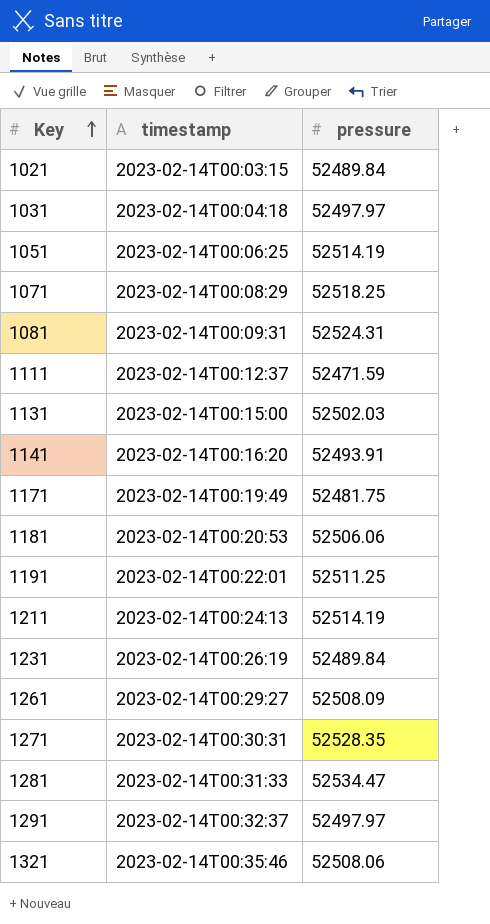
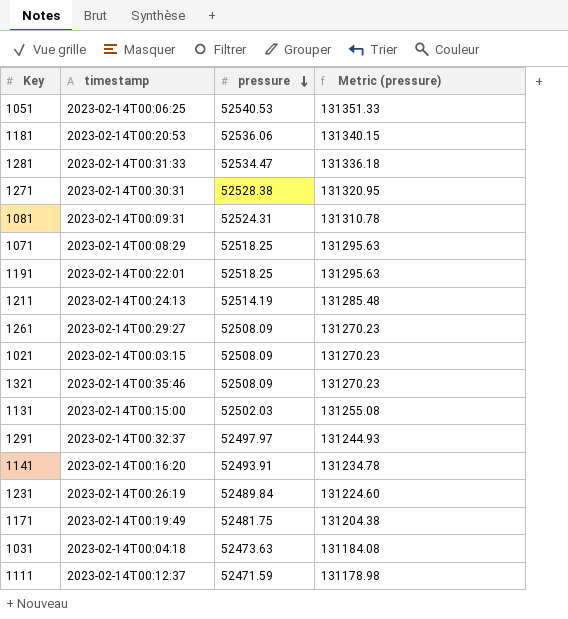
row order: Key ascending -> pressure descending
column Metric (pressure) | formula: none -> [pressure] * 2.5
1051 | pressure: 52514.19 -> 52540.53
1181 | pressure: 52506.06 -> 52536.06
1271 | pressure: 52528.35 -> 52528.38
1191 | pressure: 52511.25 -> 52518.25
1021 | pressure: 52489.84 -> 52508.09
1321 | pressure: 52508.06 -> 52508.09
1031 | pressure: 52497.97 -> 52473.63

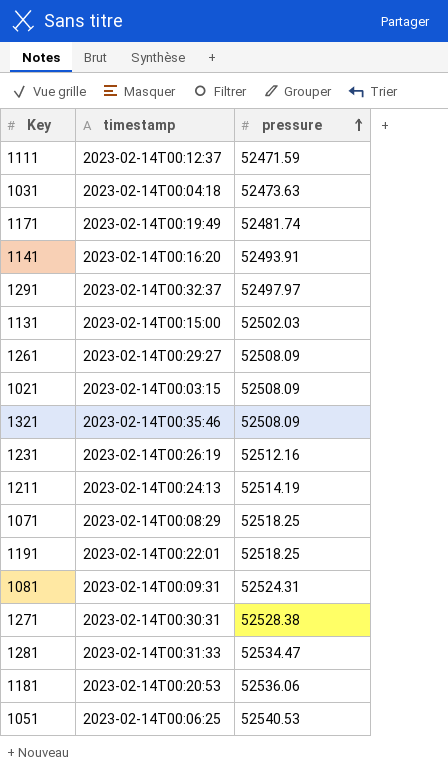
row order: pressure descending -> pressure ascending
column Metric (pressure) | formula: [pressure] * 2.5 -> none
1171 | pressure: 52481.75 -> 52481.74
1231 | pressure: 52489.84 -> 52512.16

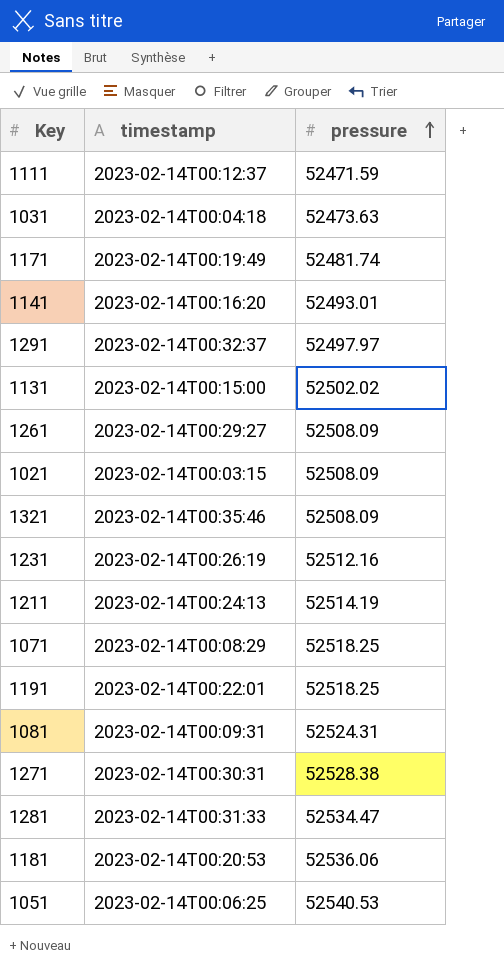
1141 | pressure: 52493.91 -> 52493.01
1131 | pressure: 52502.03 -> 52502.02

